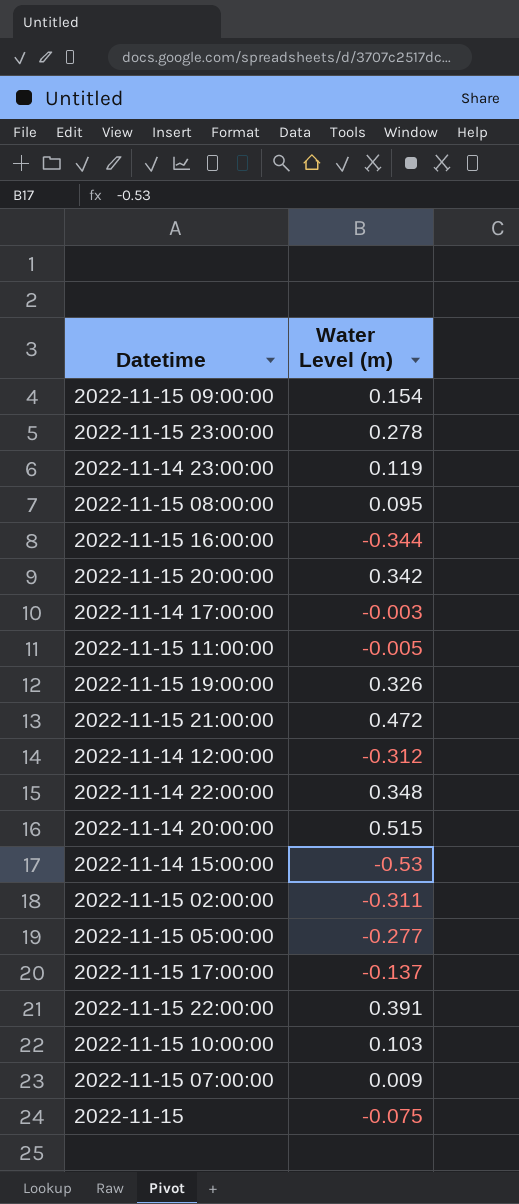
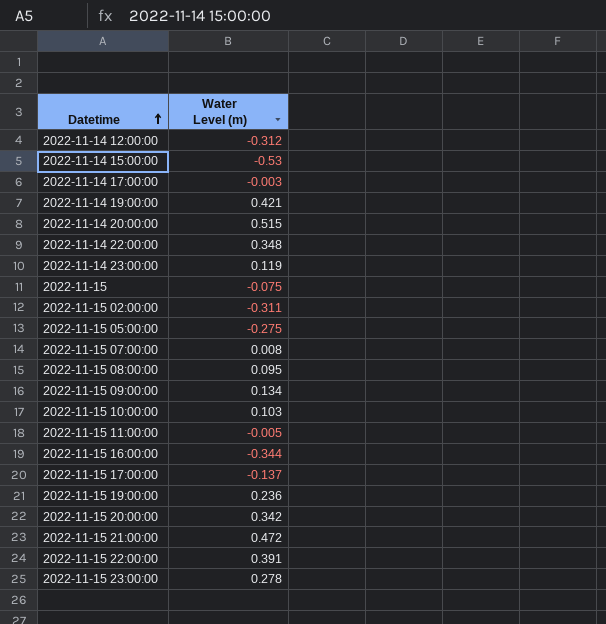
row order: none -> Datetime ascending
row 2022-11-14 19:00:00: none -> 0.421
2022-11-15 05:00:00 | Water Level (m): -0.277 -> -0.275
2022-11-15 07:00:00 | Water Level (m): 0.009 -> 0.008
2022-11-15 09:00:00 | Water Level (m): 0.154 -> 0.134
2022-11-15 19:00:00 | Water Level (m): 0.326 -> 0.236

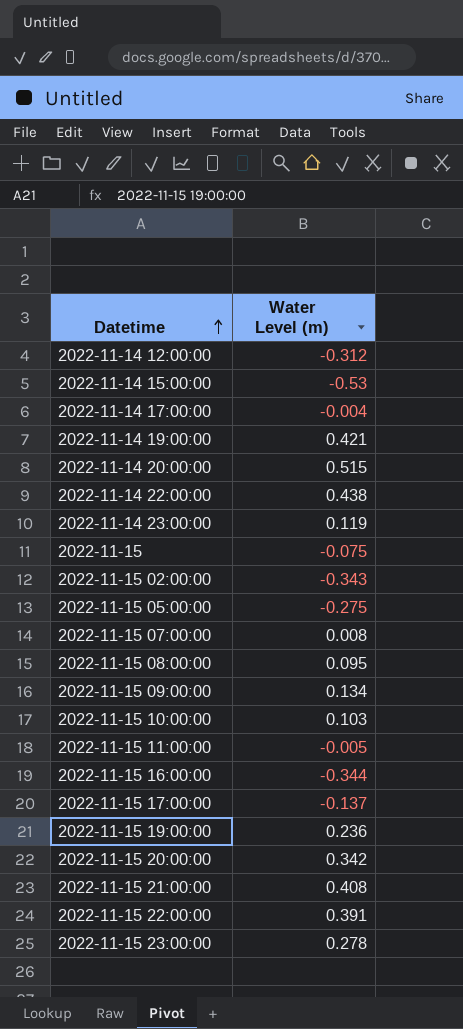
2022-11-14 17:00:00 | Water Level (m): -0.003 -> -0.004
2022-11-14 22:00:00 | Water Level (m): 0.348 -> 0.438
2022-11-15 02:00:00 | Water Level (m): -0.311 -> -0.343
2022-11-15 21:00:00 | Water Level (m): 0.472 -> 0.408

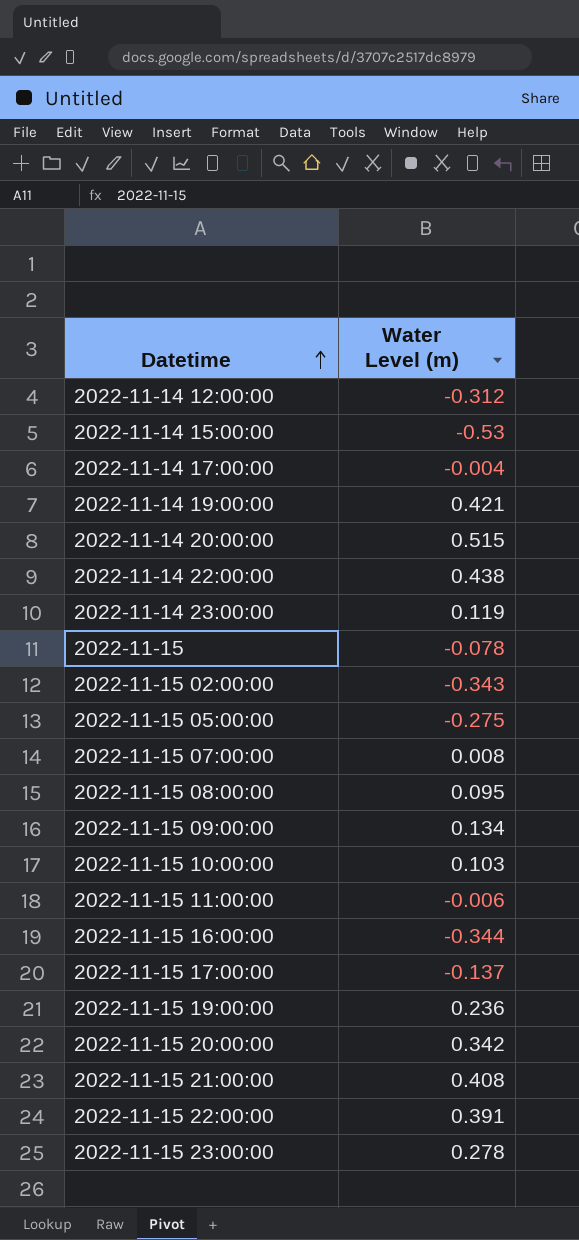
2022-11-15 | Water Level (m): -0.075 -> -0.078
2022-11-15 11:00:00 | Water Level (m): -0.005 -> -0.006

